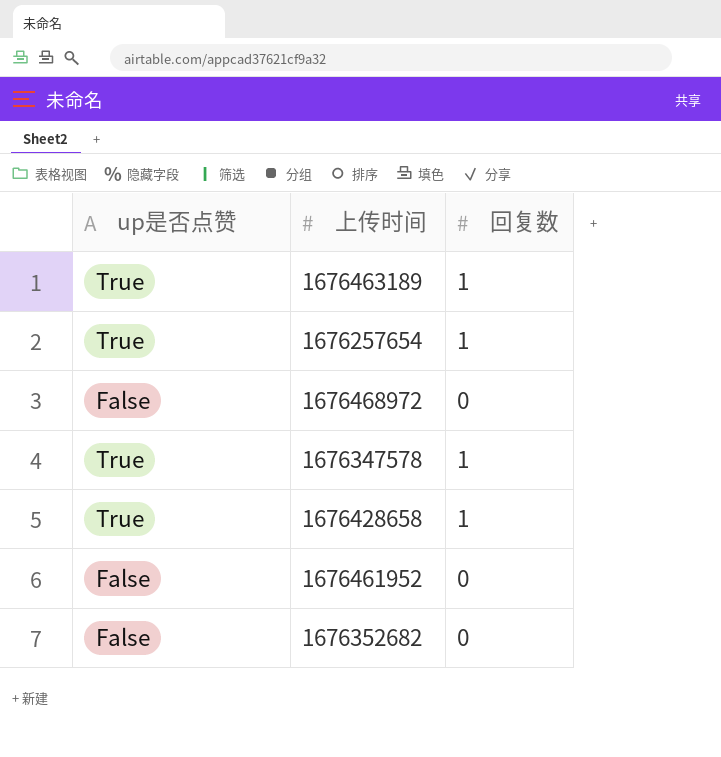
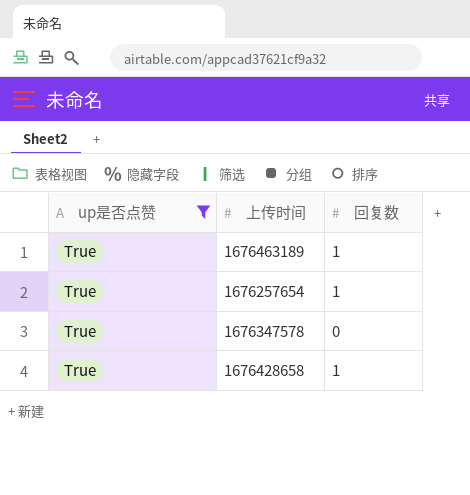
filter: none -> up是否点赞 = True
1676347578 | 回复数: 1 -> 0

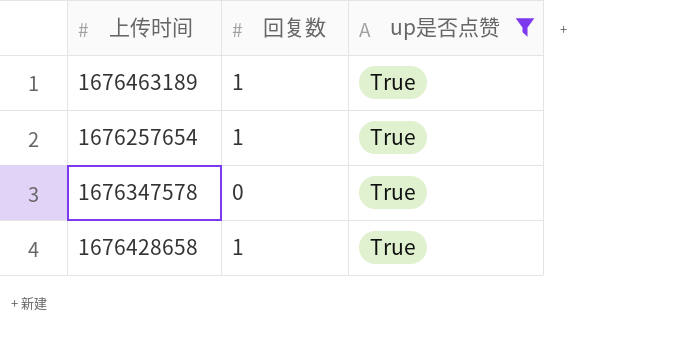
column up是否点赞 | position: 1 -> 3

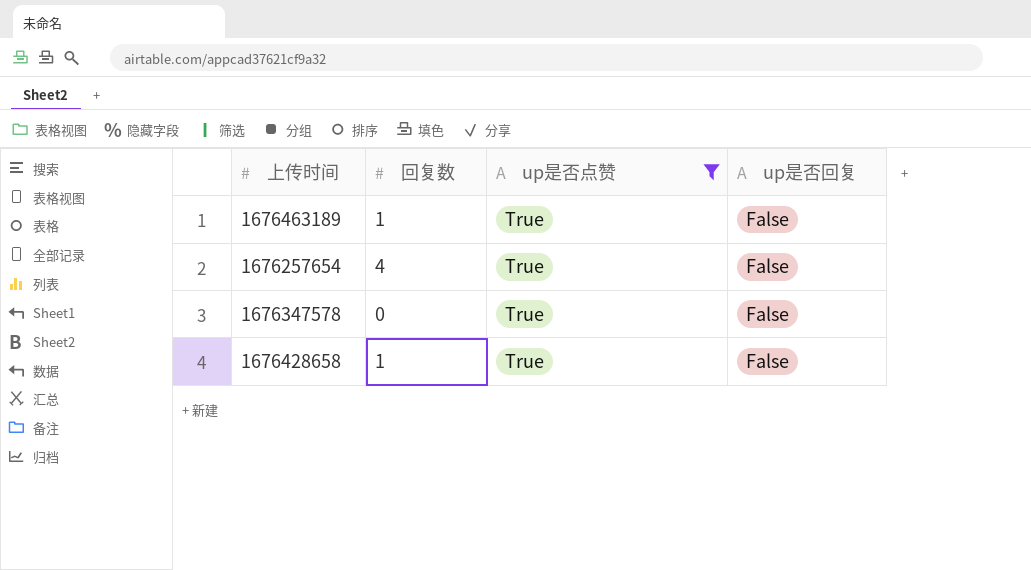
column up是否回复 | position: none -> 4
1676257654 | 回复数: 1 -> 4

